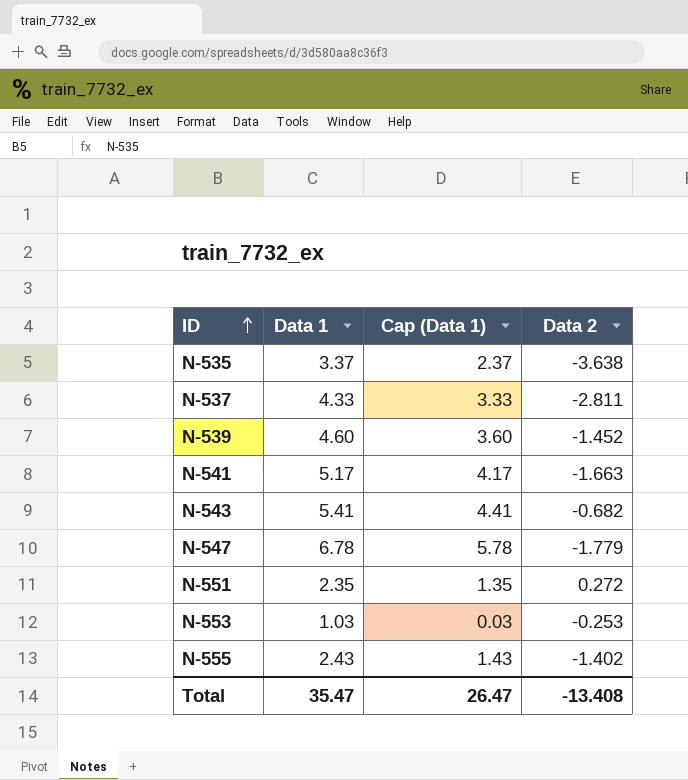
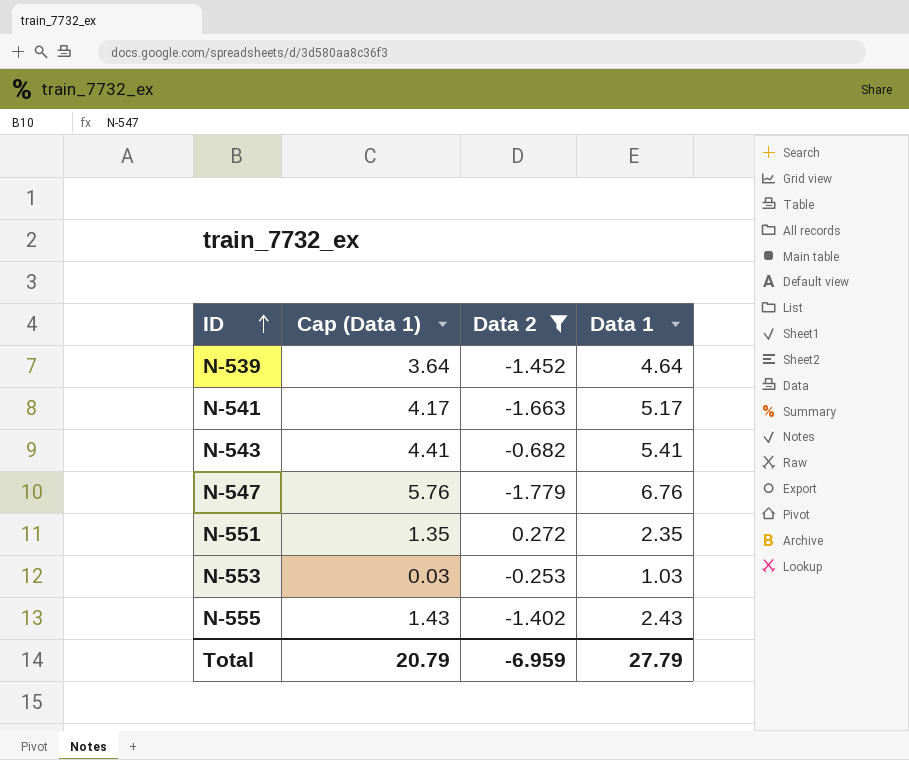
filter: none -> Data 2 >= -1.779
column Data 1 | position: 2 -> 4
N-539 | Cap (Data 1): 3.60 -> 3.64
N-539 | Data 1: 4.60 -> 4.64
N-547 | Cap (Data 1): 5.78 -> 5.76
N-547 | Data 1: 6.78 -> 6.76
Total | Cap (Data 1): 26.47 -> 20.79
Total | Data 2: -13.408 -> -6.959
Total | Data 1: 35.47 -> 27.79

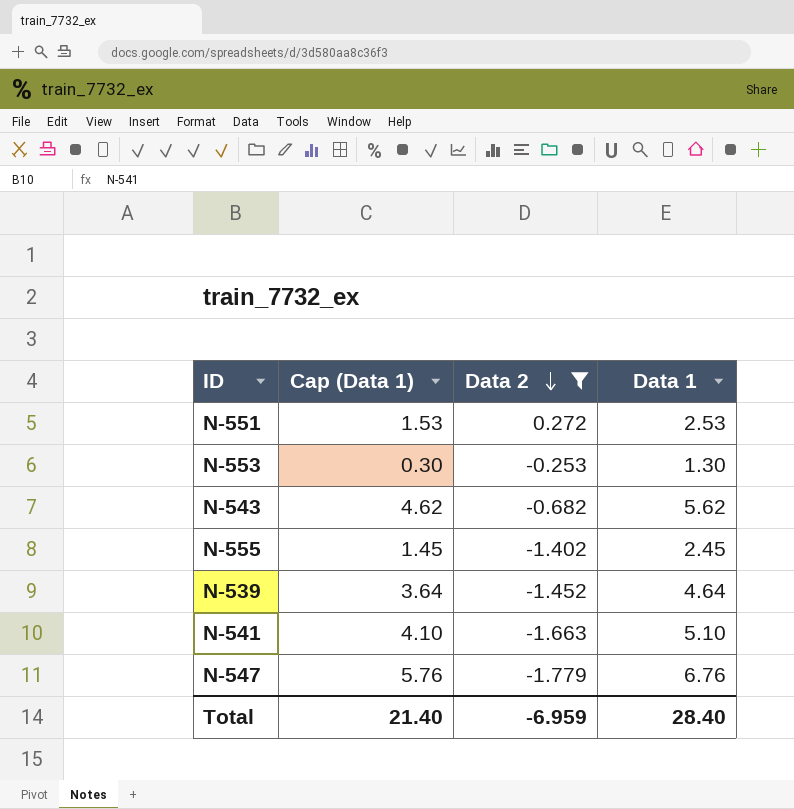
row order: ID ascending -> Data 2 descending
N-551 | Cap (Data 1): 1.35 -> 1.53
N-551 | Data 1: 2.35 -> 2.53
N-553 | Cap (Data 1): 0.03 -> 0.30
N-553 | Data 1: 1.03 -> 1.30
N-543 | Cap (Data 1): 4.41 -> 4.62
N-543 | Data 1: 5.41 -> 5.62
N-555 | Cap (Data 1): 1.43 -> 1.45
N-555 | Data 1: 2.43 -> 2.45
N-541 | Cap (Data 1): 4.17 -> 4.10
N-541 | Data 1: 5.17 -> 5.10
Total | Cap (Data 1): 20.79 -> 21.40
Total | Data 1: 27.79 -> 28.40

